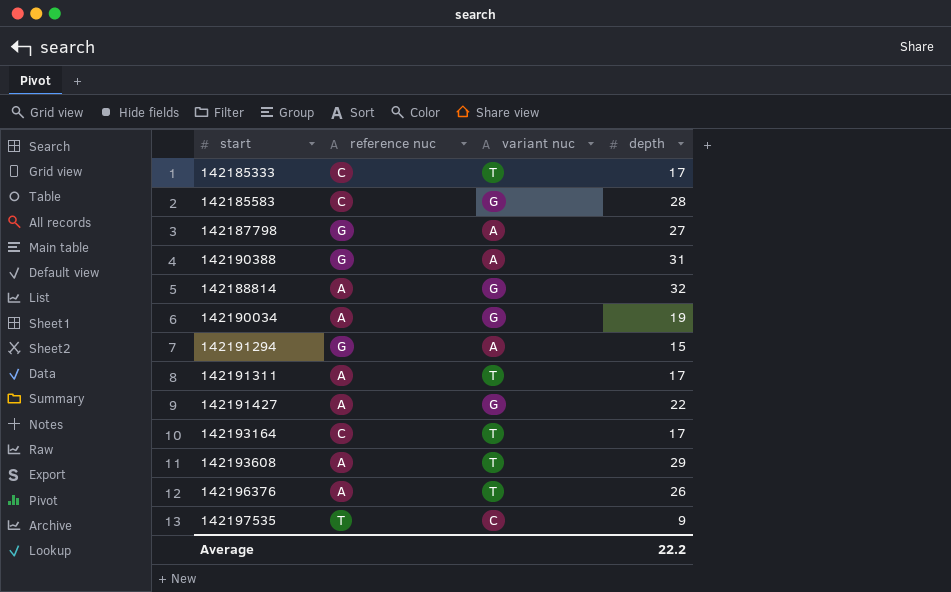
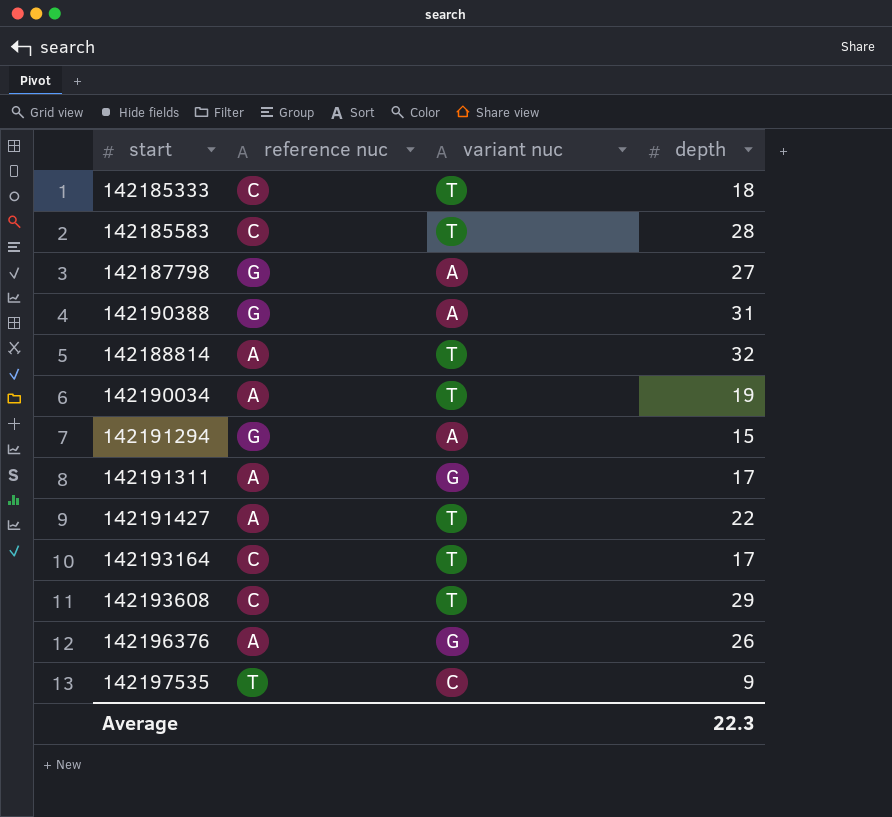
142185333 | depth: 17 -> 18
142185583 | variant nuc: G -> T
142188814 | variant nuc: G -> T
142190034 | variant nuc: G -> T
142191311 | variant nuc: T -> G
142191427 | variant nuc: G -> T
142193608 | reference nuc: A -> C
142196376 | variant nuc: T -> G
Average | depth: 22.2 -> 22.3

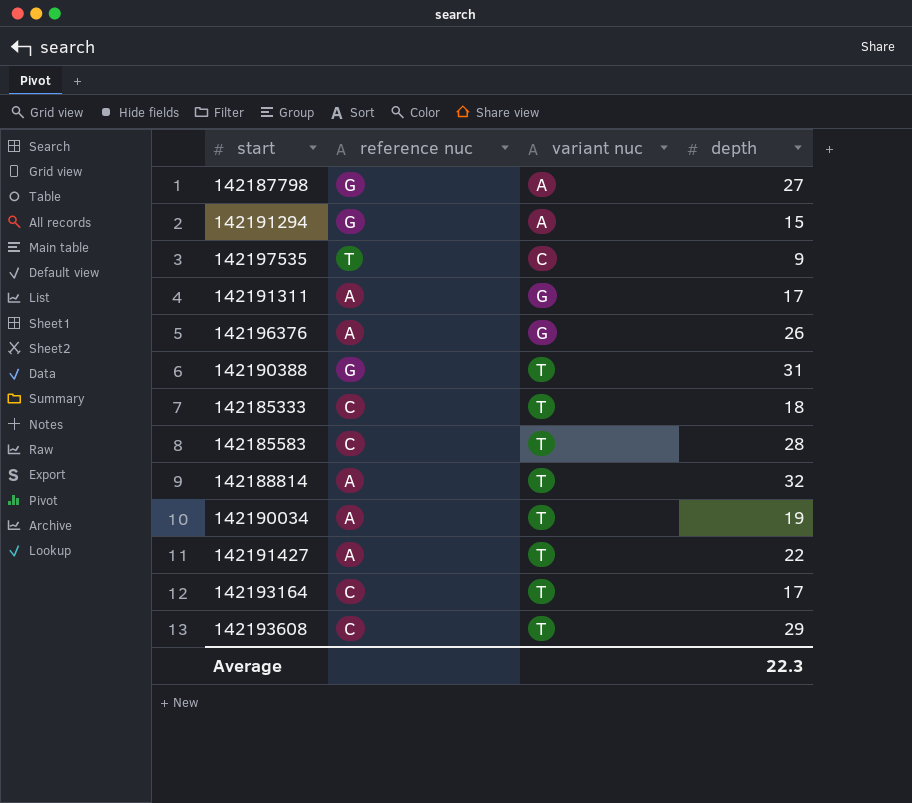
row order: none -> variant nuc ascending
142190388 | variant nuc: A -> T

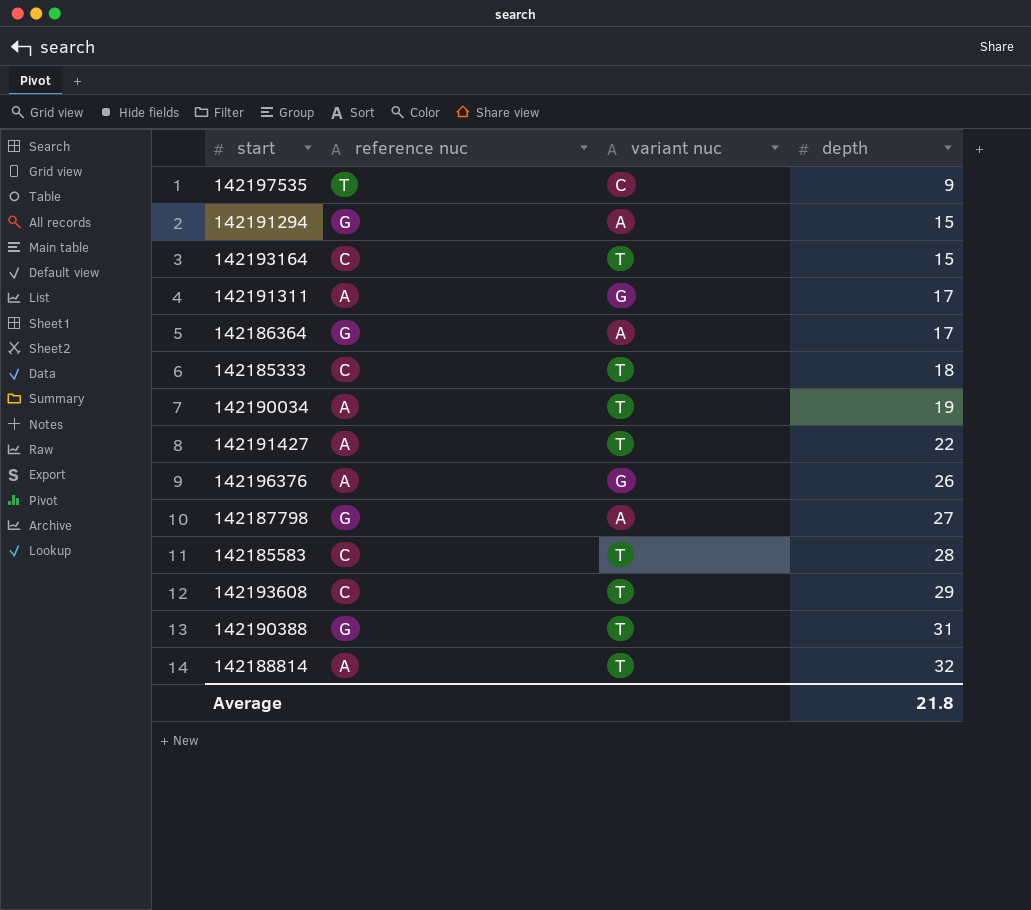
row order: variant nuc ascending -> depth ascending
142193164 | depth: 17 -> 15
row 142186364: none -> G | A | 17
Average | depth: 22.3 -> 21.8

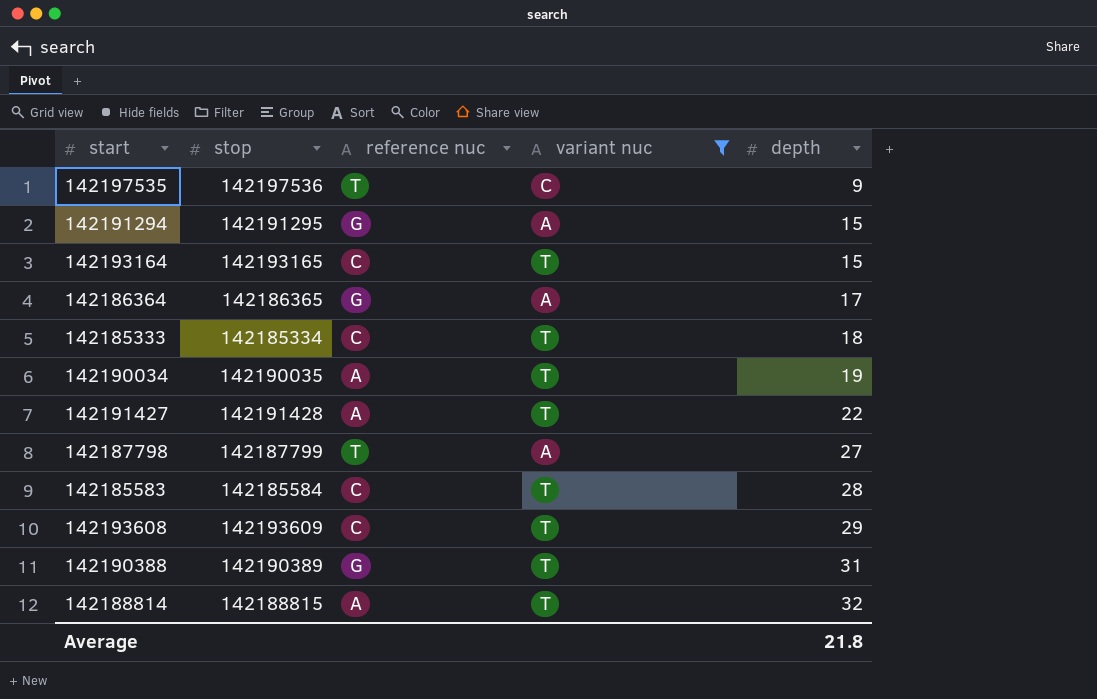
filter: none -> variant nuc != G
column stop | position: none -> 2
142187798 | reference nuc: G -> T

